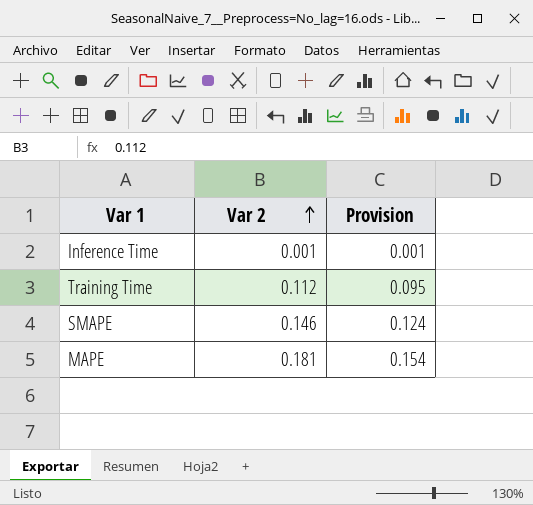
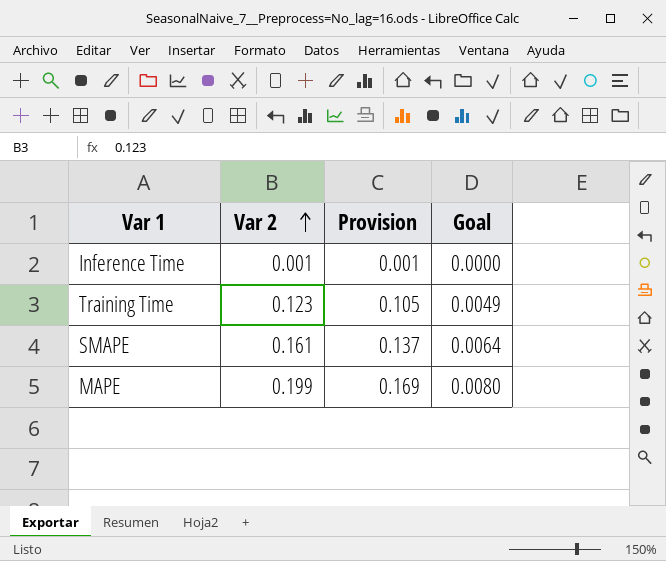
column Goal | formula: none -> [Var 2] * 0.04
Training Time | Var 2: 0.112 -> 0.123
Training Time | Provision: 0.095 -> 0.105
SMAPE | Var 2: 0.146 -> 0.161
SMAPE | Provision: 0.124 -> 0.137
MAPE | Var 2: 0.181 -> 0.199
MAPE | Provision: 0.154 -> 0.169

